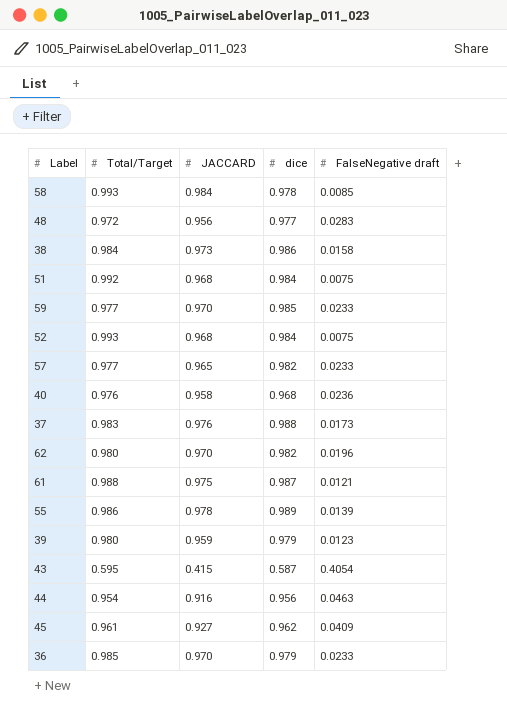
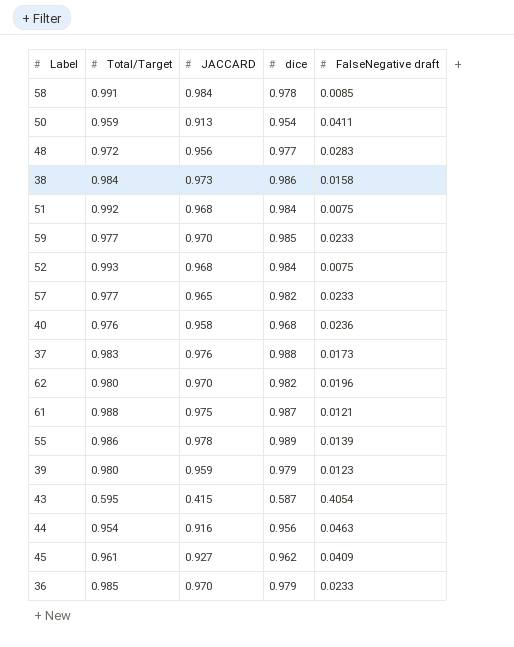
58 | Total/Target: 0.993 -> 0.991
row 50: none -> 0.959 | 0.913 | 0.954 | 0.0411

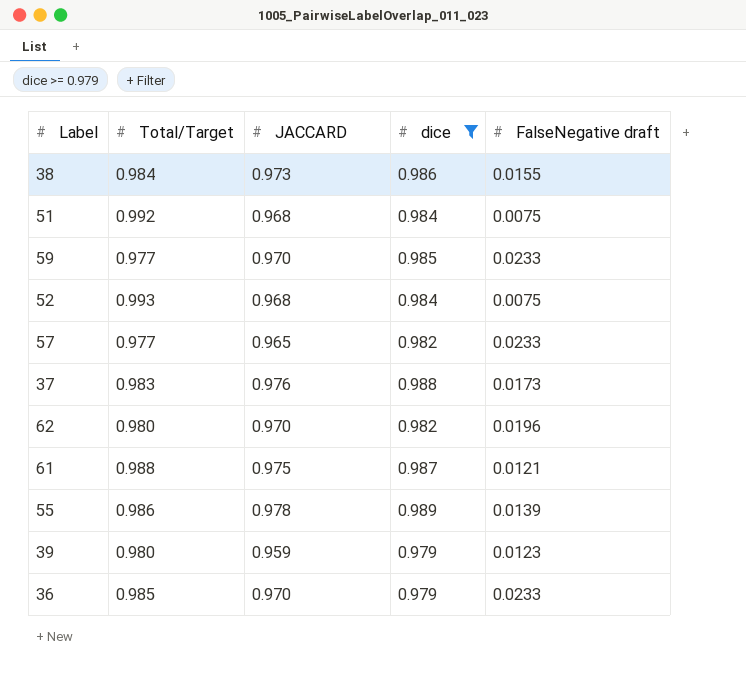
filter: none -> dice >= 0.979
38 | FalseNegative draft: 0.0158 -> 0.0155

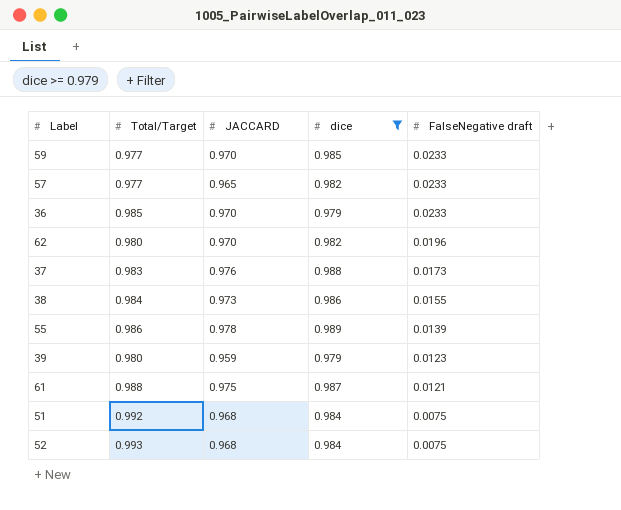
row order: none -> FalseNegative draft descending

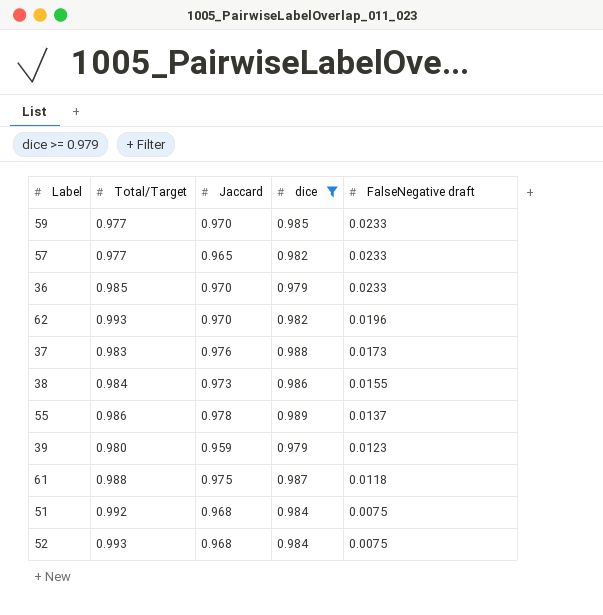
column name: JACCARD -> Jaccard
62 | Total/Target: 0.980 -> 0.993
55 | FalseNegative draft: 0.0139 -> 0.0137
61 | FalseNegative draft: 0.0121 -> 0.0118

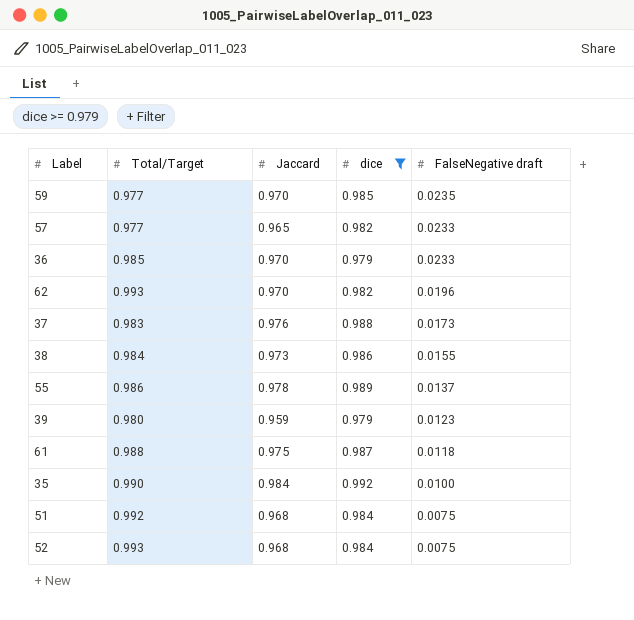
59 | FalseNegative draft: 0.0233 -> 0.0235
row 35: none -> 0.990 | 0.984 | 0.992 | 0.0100

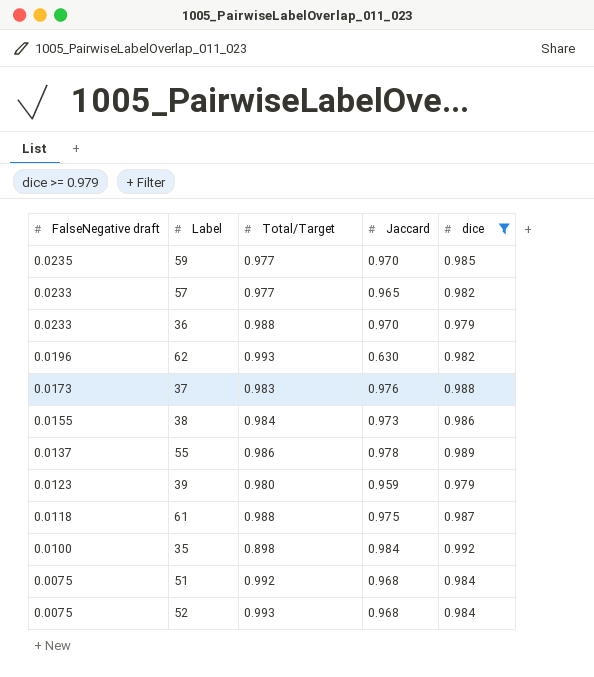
column FalseNegative draft | position: 5 -> 1
36 | Total/Target: 0.985 -> 0.988
62 | Jaccard: 0.970 -> 0.630
35 | Total/Target: 0.990 -> 0.898

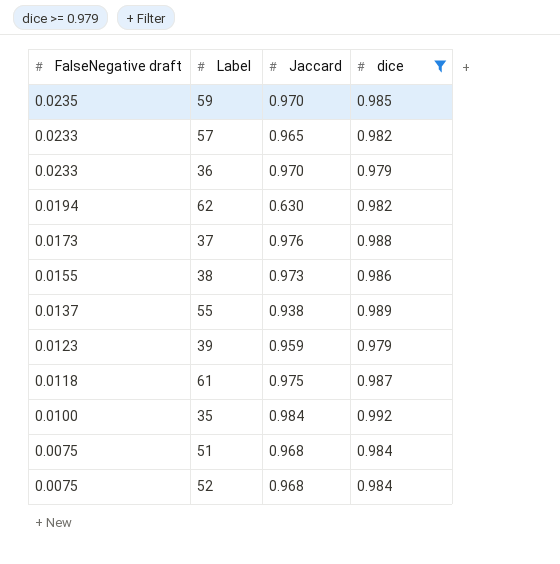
column Total/Target | position: 3 -> none
62 | FalseNegative draft: 0.0196 -> 0.0194
55 | Jaccard: 0.978 -> 0.938

